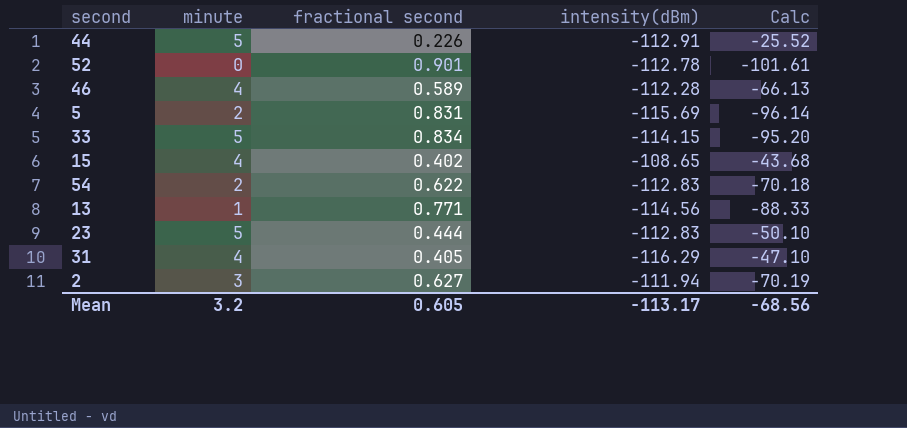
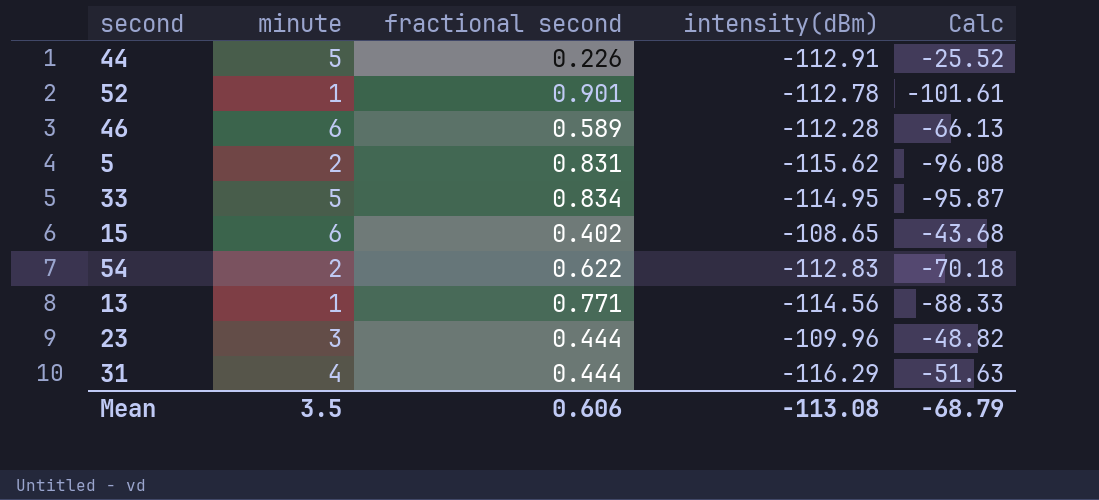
row 2: 3 | 0.627 | -111.94 | -70.19 -> none
52 | minute: 0 -> 1
46 | minute: 4 -> 6
5 | intensity(dBm): -115.69 -> -115.62
5 | Calc: -96.14 -> -96.08
33 | intensity(dBm): -114.15 -> -114.95
33 | Calc: -95.20 -> -95.87
15 | minute: 4 -> 6
23 | minute: 5 -> 3
23 | intensity(dBm): -112.83 -> -109.96
23 | Calc: -50.10 -> -48.82
31 | fractional second: 0.405 -> 0.444
31 | Calc: -47.10 -> -51.63
Mean | minute: 3.2 -> 3.5
Mean | fractional second: 0.605 -> 0.606
Mean | intensity(dBm): -113.17 -> -113.08
Mean | Calc: -68.56 -> -68.79

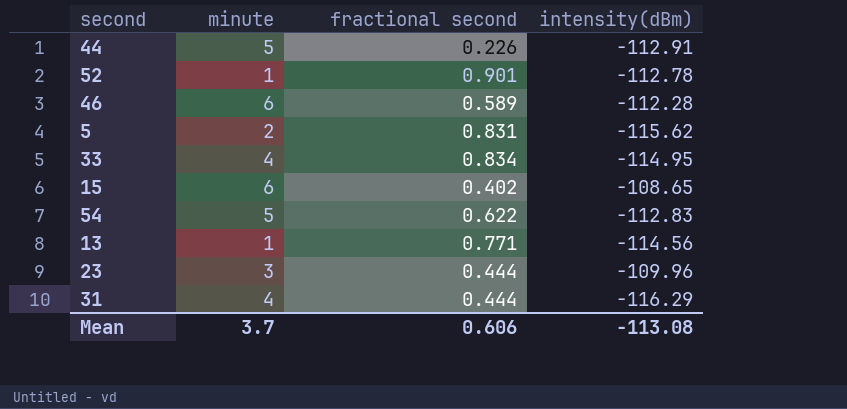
column Calc | formula: [fractional second] * [intensity(dBm)] -> none
33 | minute: 5 -> 4
54 | minute: 2 -> 5
Mean | minute: 3.5 -> 3.7

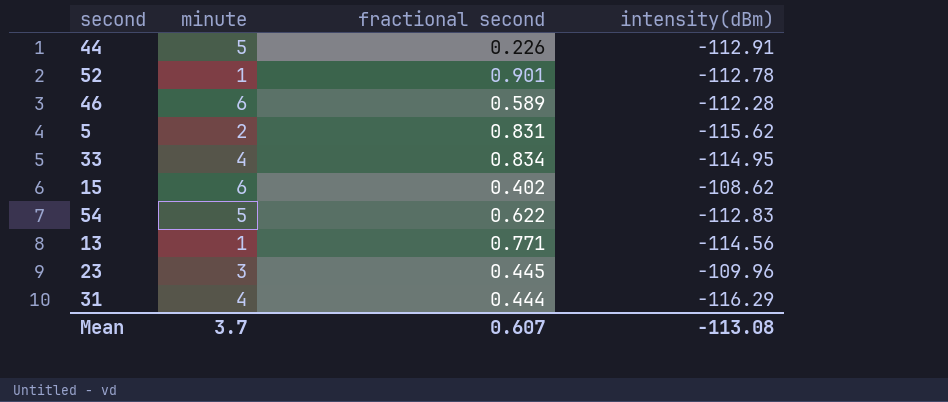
15 | intensity(dBm): -108.65 -> -108.62
23 | fractional second: 0.444 -> 0.445
Mean | fractional second: 0.606 -> 0.607

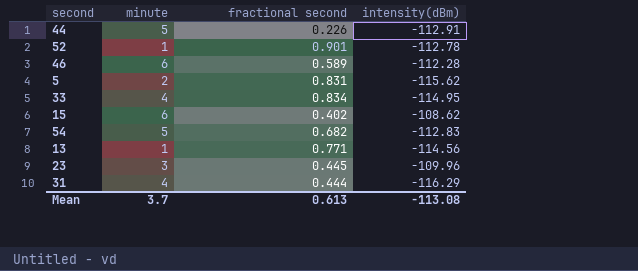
54 | fractional second: 0.622 -> 0.682
Mean | fractional second: 0.607 -> 0.613

